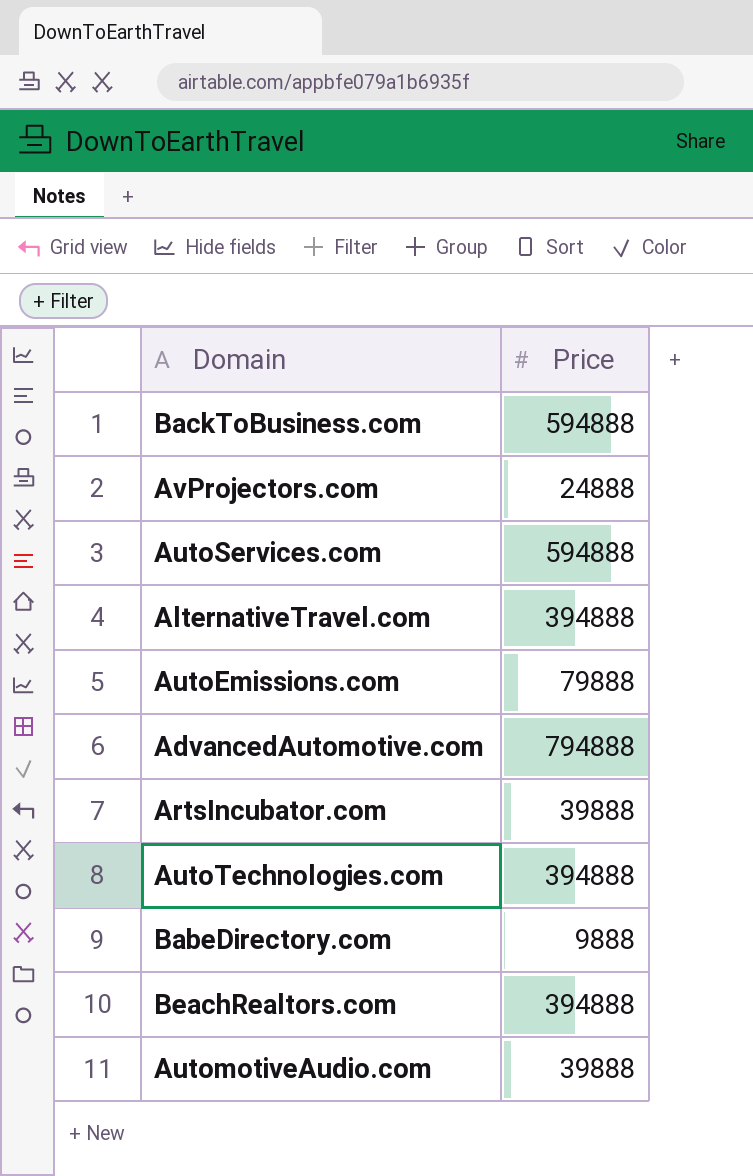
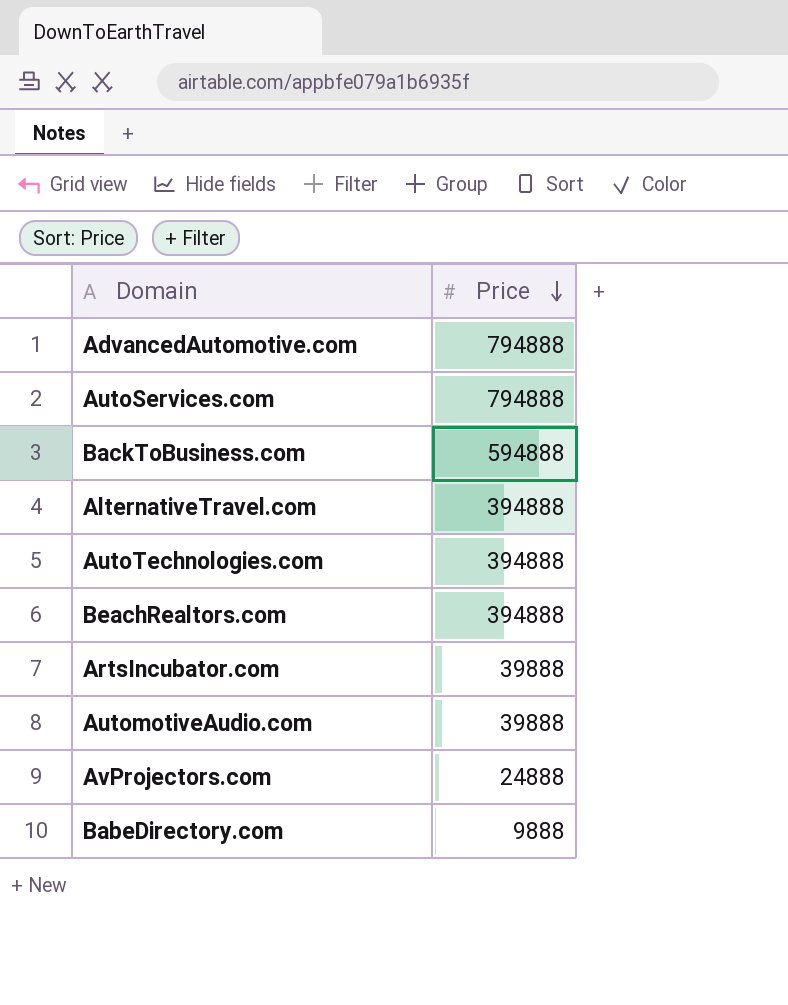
row order: none -> Price descending
row AutoEmissions.com: 79888 -> none
AutoServices.com | Price: 594888 -> 794888

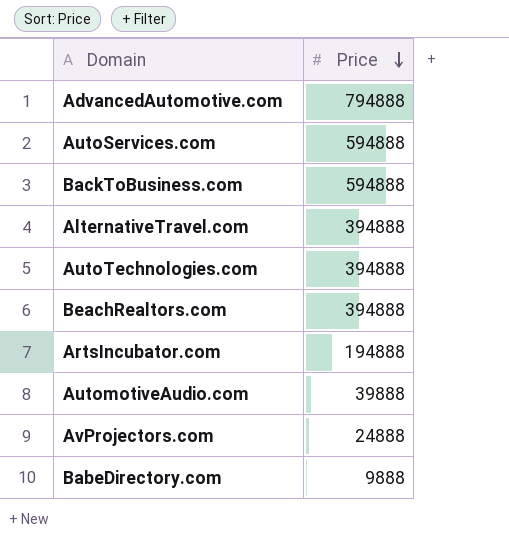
AutoServices.com | Price: 794888 -> 594888
ArtsIncubator.com | Price: 39888 -> 194888

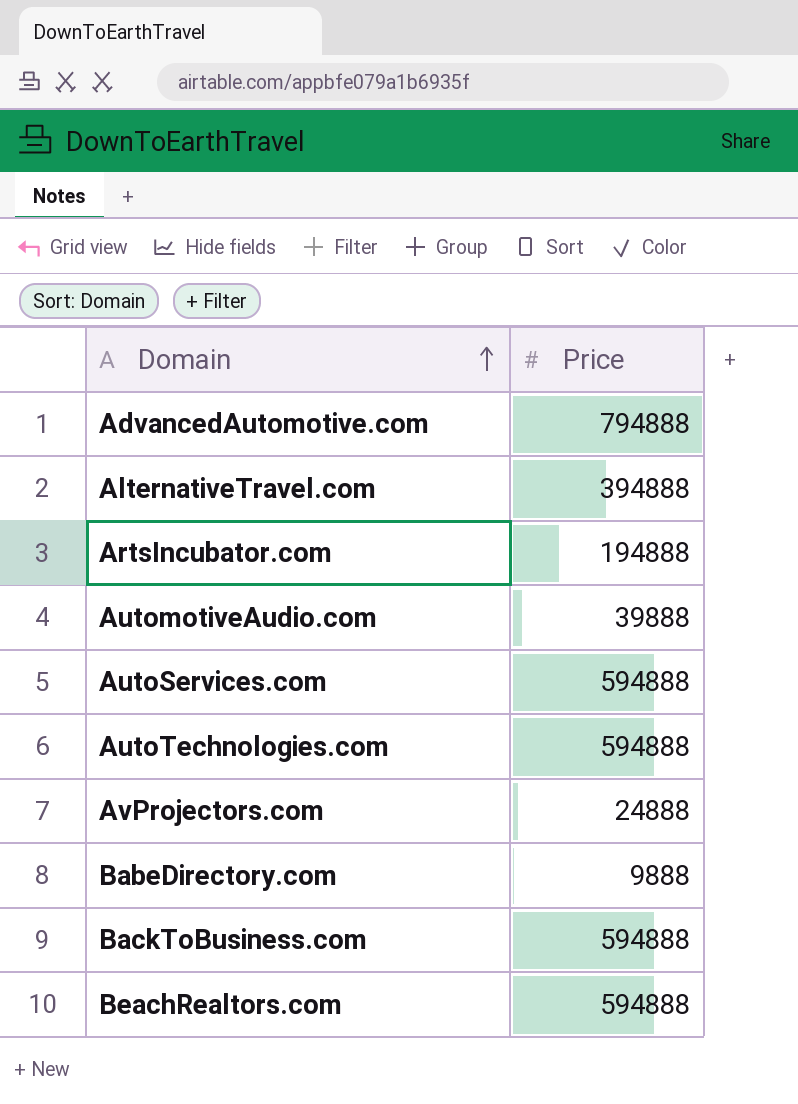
row order: Price descending -> Domain ascending
AutoTechnologies.com | Price: 394888 -> 594888
BeachRealtors.com | Price: 394888 -> 594888

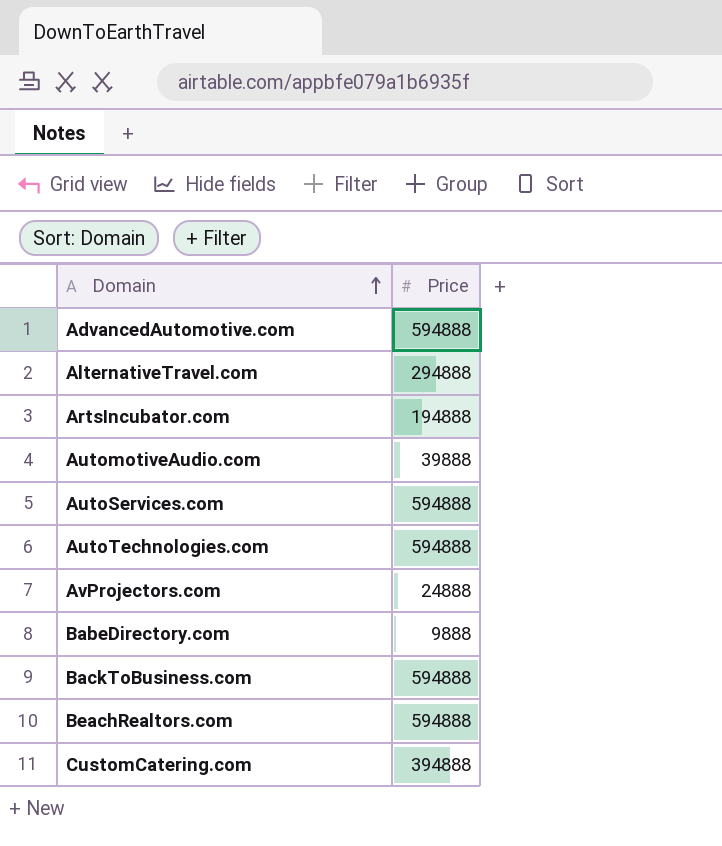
AdvancedAutomotive.com | Price: 794888 -> 594888
AlternativeTravel.com | Price: 394888 -> 294888
row CustomCatering.com: none -> 394888

